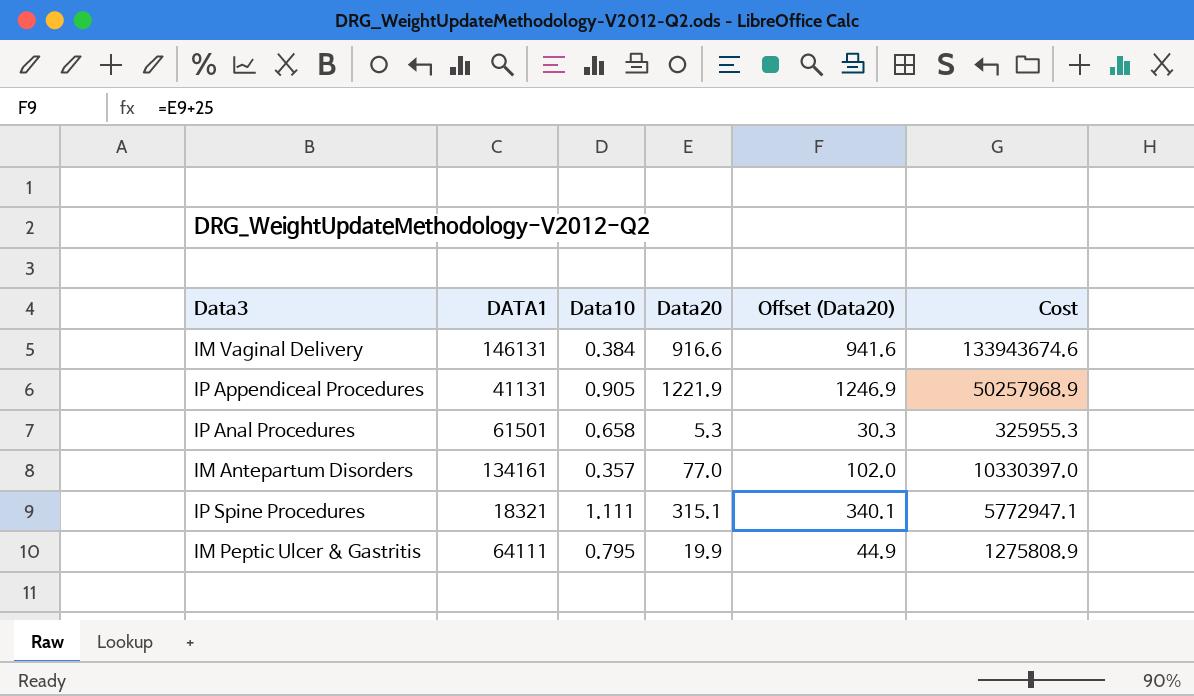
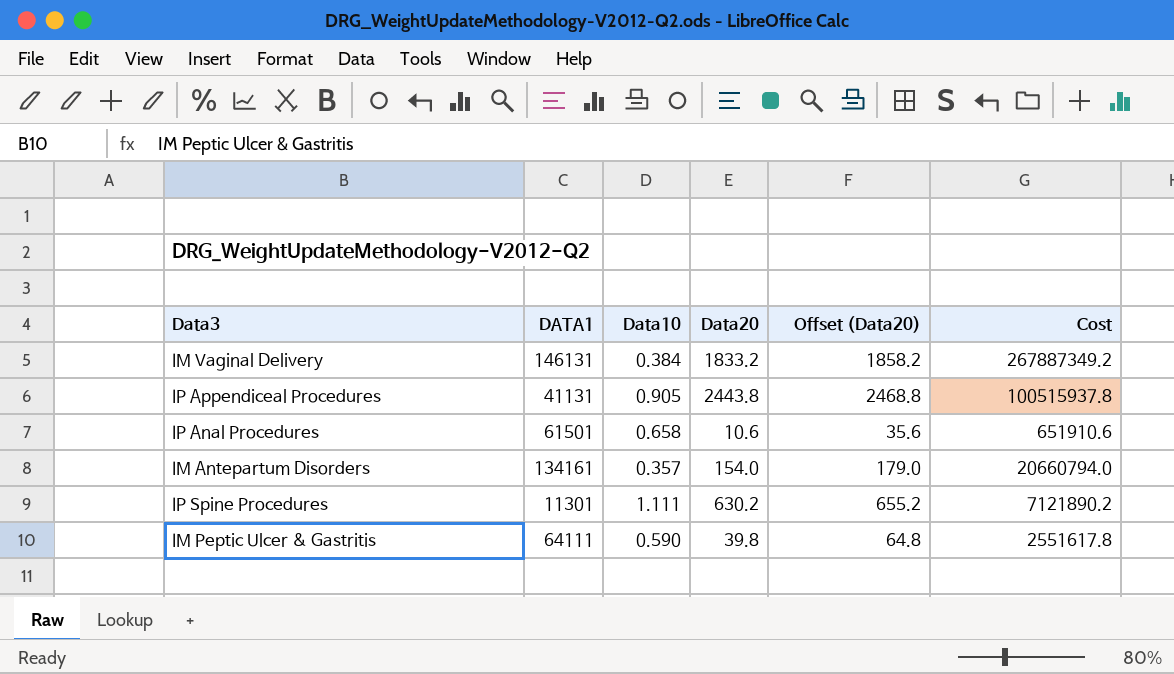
IM Vaginal Delivery | Data20: 916.6 -> 1833.2
IM Vaginal Delivery | Offset (Data20): 941.6 -> 1858.2
IM Vaginal Delivery | Cost: 133943674.6 -> 267887349.2
IP Appendiceal Procedures | Data20: 1221.9 -> 2443.8
IP Appendiceal Procedures | Offset (Data20): 1246.9 -> 2468.8
IP Appendiceal Procedures | Cost: 50257968.9 -> 100515937.8
IP Anal Procedures | Data20: 5.3 -> 10.6
IP Anal Procedures | Offset (Data20): 30.3 -> 35.6
IP Anal Procedures | Cost: 325955.3 -> 651910.6
IM Antepartum Disorders | Data20: 77.0 -> 154.0
IM Antepartum Disorders | Offset (Data20): 102.0 -> 179.0
IM Antepartum Disorders | Cost: 10330397.0 -> 20660794.0
IP Spine Procedures | DATA1: 18321 -> 11301
IP Spine Procedures | Data20: 315.1 -> 630.2
IP Spine Procedures | Offset (Data20): 340.1 -> 655.2
IP Spine Procedures | Cost: 5772947.1 -> 7121890.2
IM Peptic Ulcer & Gastritis | Data10: 0.795 -> 0.590
IM Peptic Ulcer & Gastritis | Data20: 19.9 -> 39.8
IM Peptic Ulcer & Gastritis | Offset (Data20): 44.9 -> 64.8
IM Peptic Ulcer & Gastritis | Cost: 1275808.9 -> 2551617.8

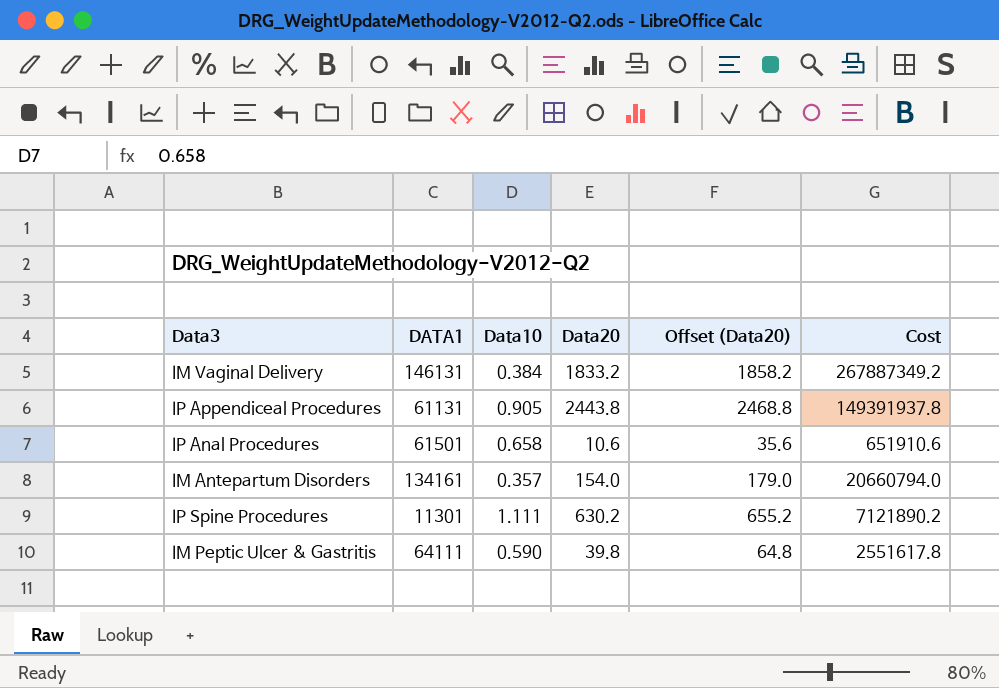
IP Appendiceal Procedures | DATA1: 41131 -> 61131
IP Appendiceal Procedures | Cost: 100515937.8 -> 149391937.8

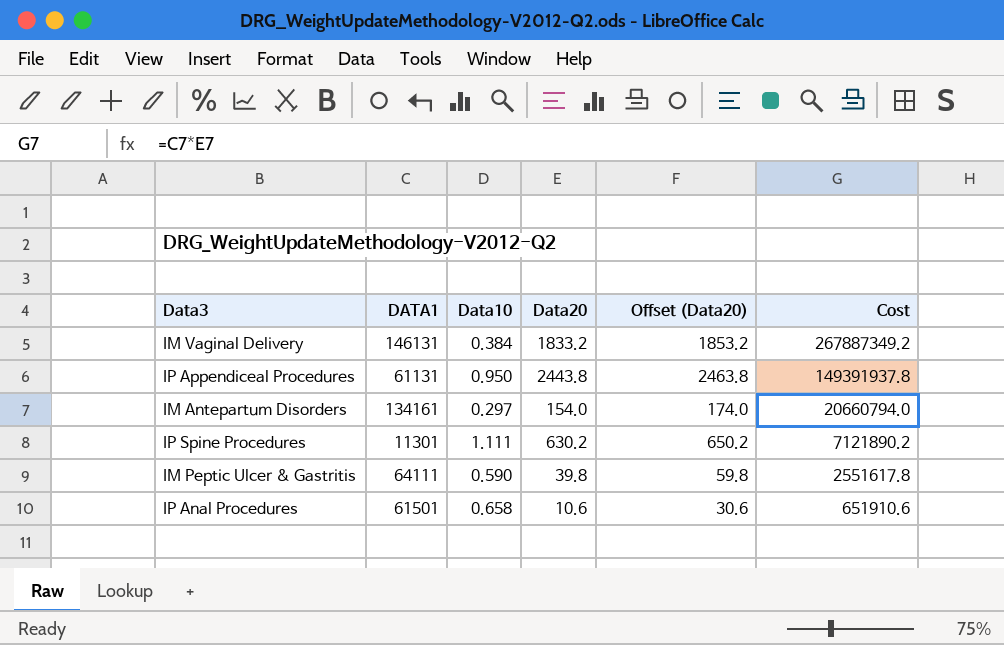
row order: none -> Cost descending
column Offset (Data20) | formula: [Data20] + 25 -> [Data20] + 20
IP Appendiceal Procedures | Data10: 0.905 -> 0.950
IM Antepartum Disorders | Data10: 0.357 -> 0.297

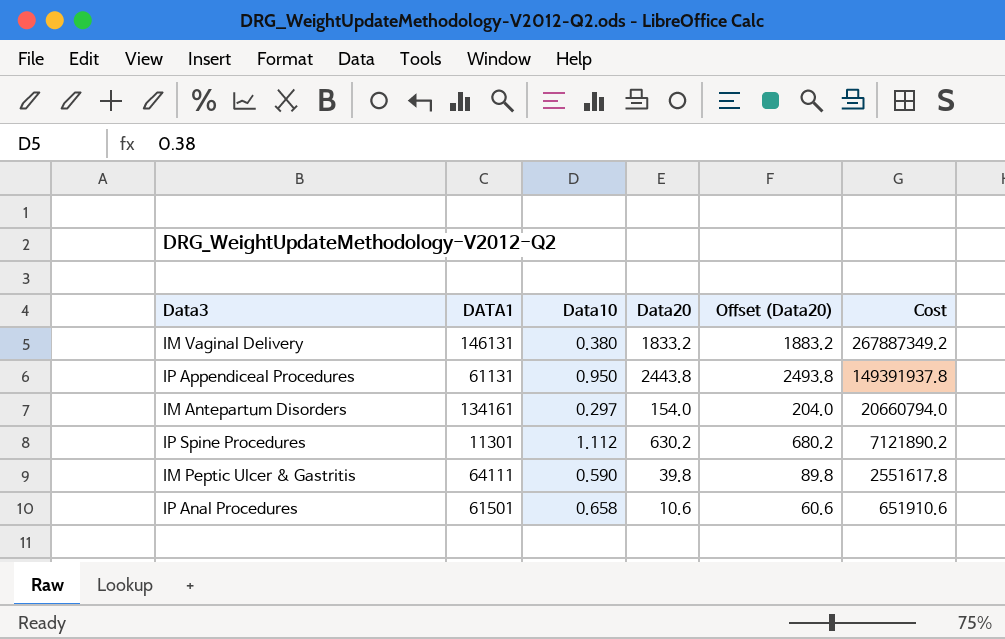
column Offset (Data20) | formula: [Data20] + 20 -> [Data20] + 50
IM Vaginal Delivery | Data10: 0.384 -> 0.380
IP Spine Procedures | Data10: 1.111 -> 1.112

